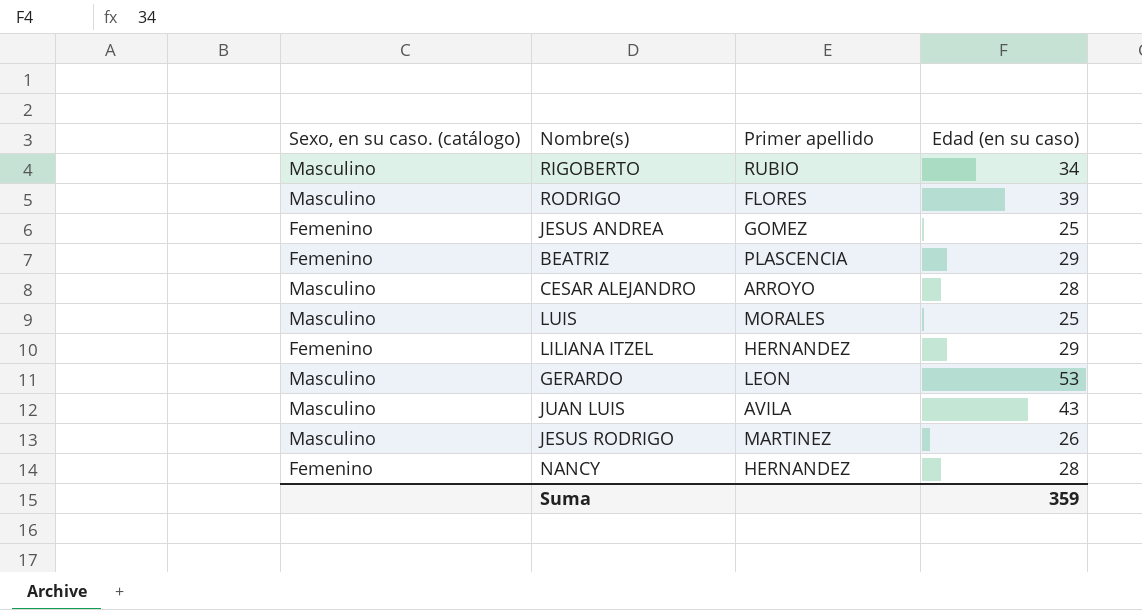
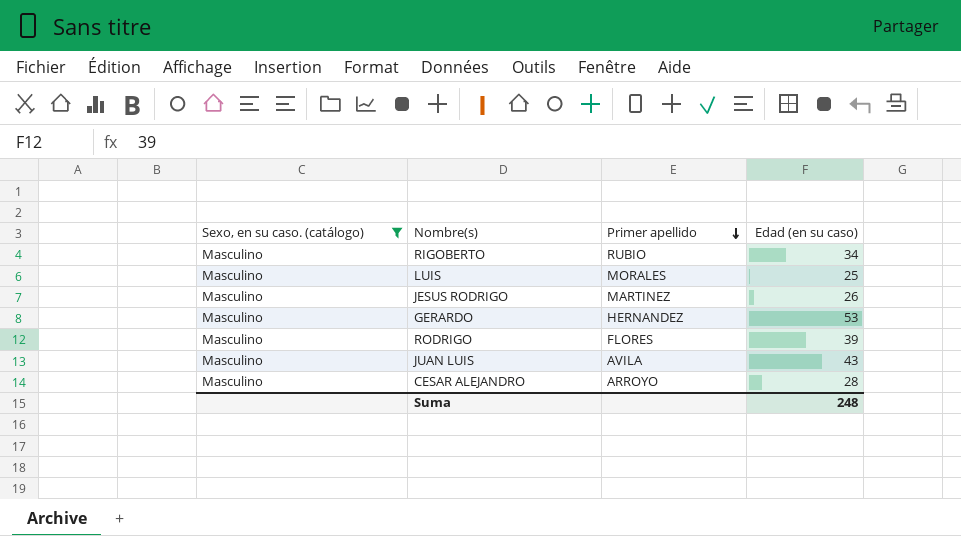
filter: none -> Sexo, en su caso. (catálogo) = Masculino
row order: none -> Primer apellido descending
GERARDO | Primer apellido: LEON -> HERNANDEZ
Suma | Edad (en su caso): 359 -> 248

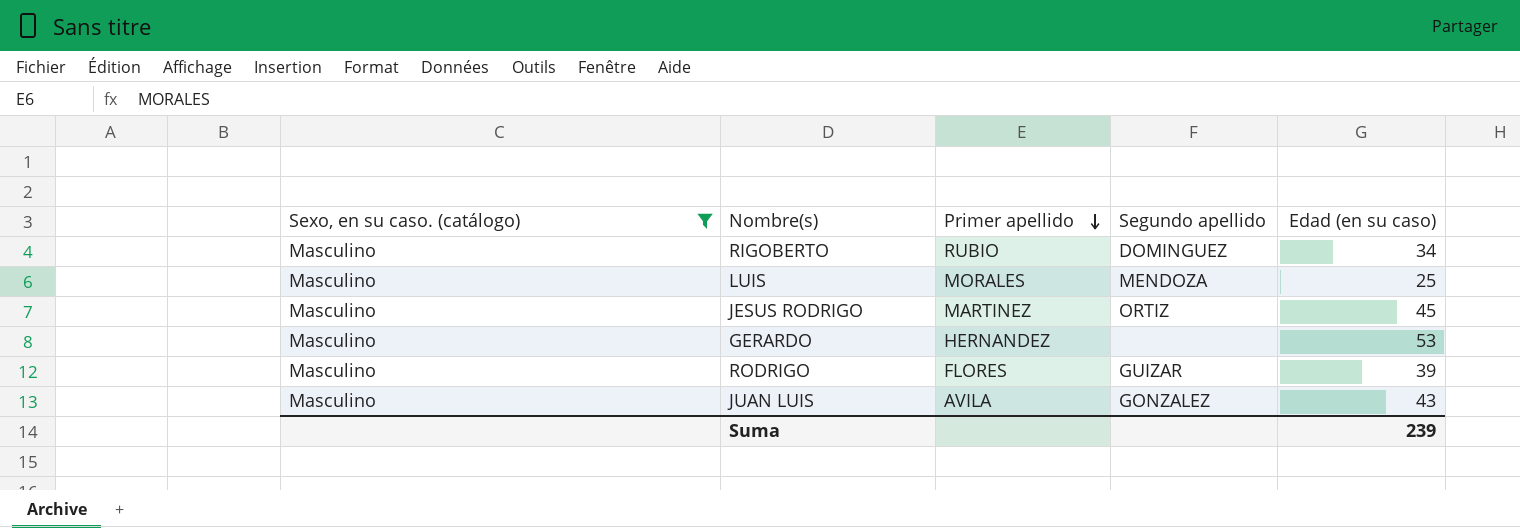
column Segundo apellido | position: none -> 4
row CESAR ALEJANDRO: Masculino | ARROYO | 28 -> none
JESUS RODRIGO | Edad (en su caso): 26 -> 45
Suma | Edad (en su caso): 248 -> 239

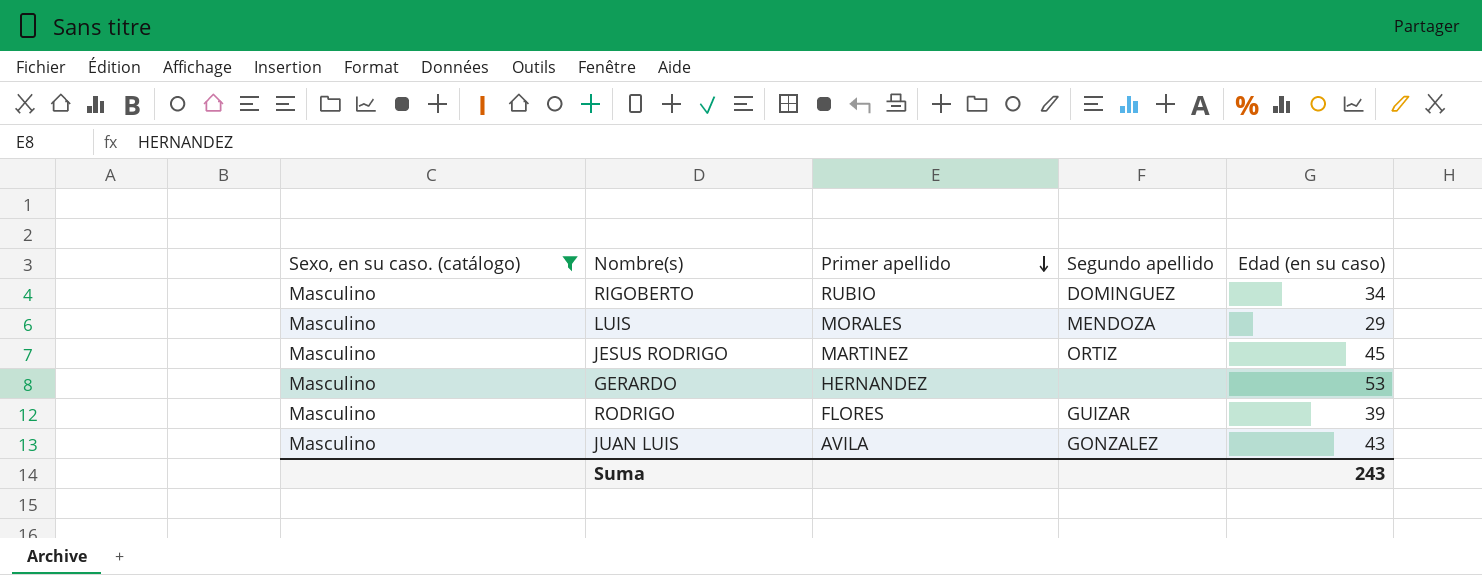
LUIS | Edad (en su caso): 25 -> 29
Suma | Edad (en su caso): 239 -> 243

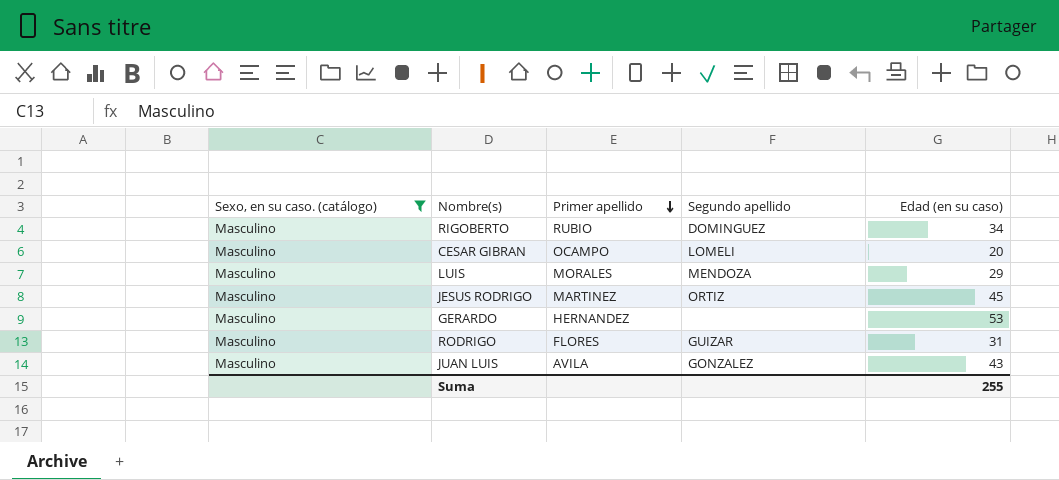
row CESAR GIBRAN: none -> Masculino | OCAMPO | LOMELI | 20
RODRIGO | Edad (en su caso): 39 -> 31
Suma | Edad (en su caso): 243 -> 255

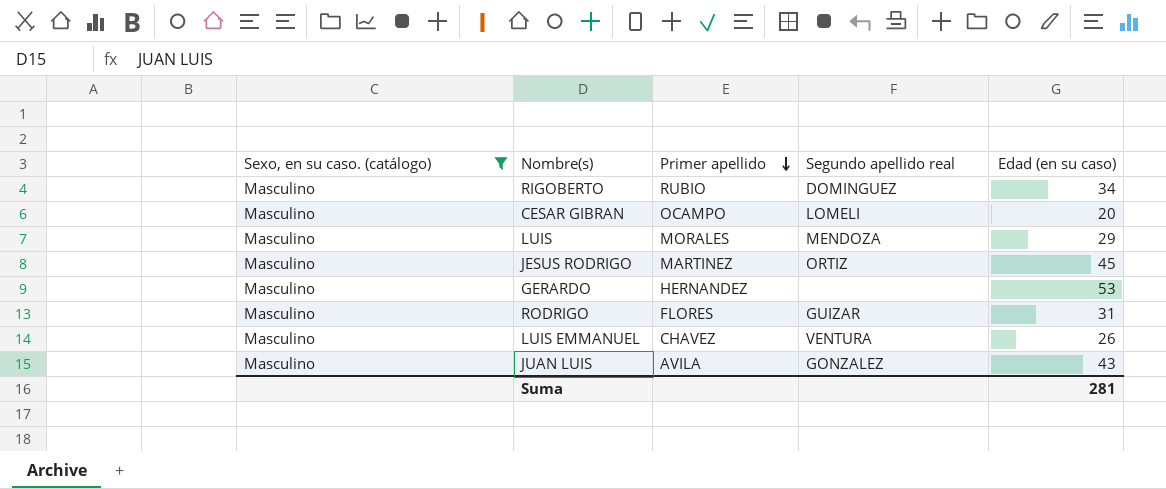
column name: Segundo apellido -> Segundo apellido real
row LUIS EMMANUEL: none -> Masculino | CHAVEZ | VENTURA | 26
Suma | Edad (en su caso): 255 -> 281

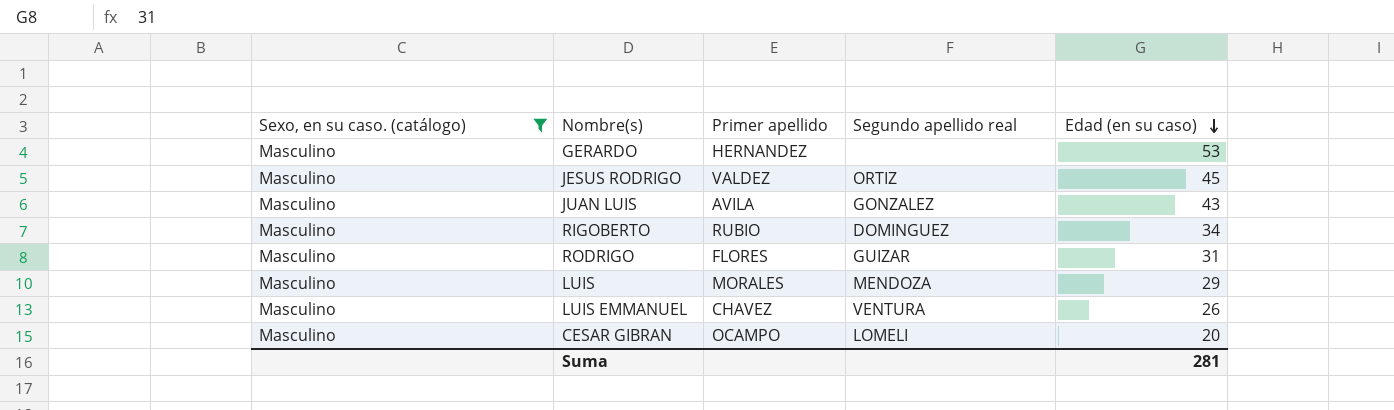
row order: Primer apellido descending -> Edad (en su caso) descending
JESUS RODRIGO | Primer apellido: MARTINEZ -> VALDEZ

